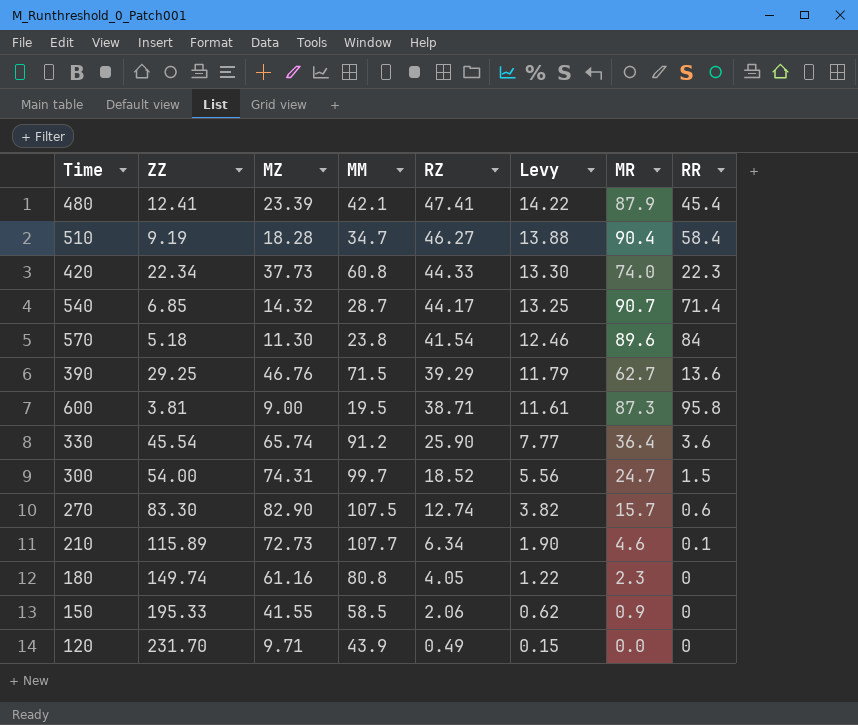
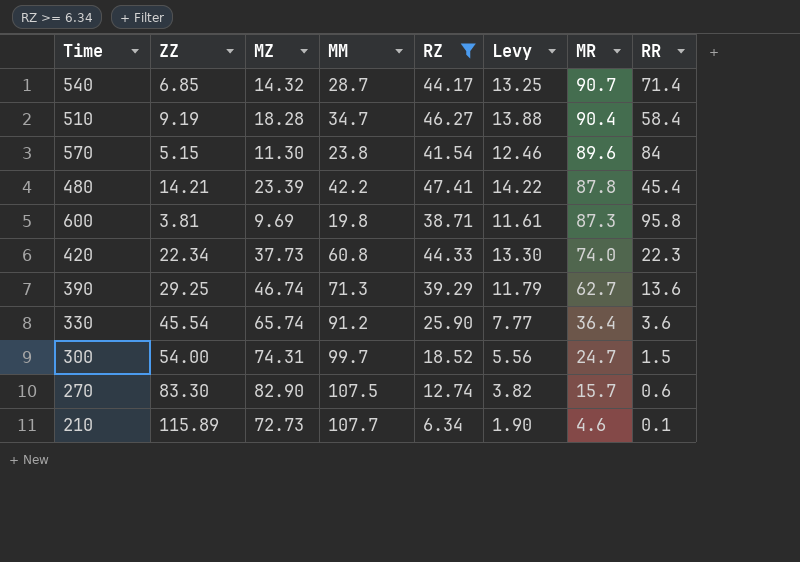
filter: none -> RZ >= 6.34
row order: RZ descending -> MR descending
570 | ZZ: 5.18 -> 5.15
480 | ZZ: 12.41 -> 14.21
480 | MM: 42.1 -> 42.2
480 | MR: 87.9 -> 87.8
600 | MZ: 9.00 -> 9.69
600 | MM: 19.5 -> 19.8
390 | MZ: 46.76 -> 46.74
390 | MM: 71.5 -> 71.3

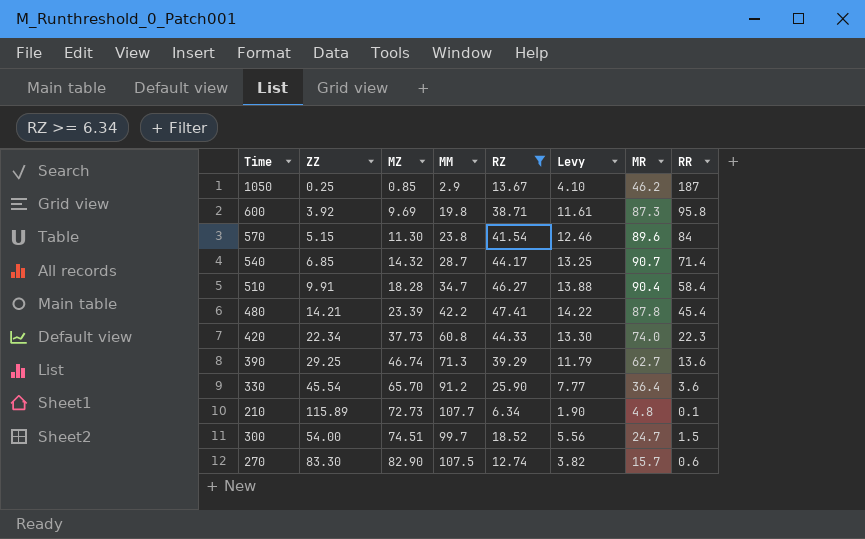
row order: MR descending -> MZ ascending
row 1050: none -> 0.25 | 0.85 | 2.9 | 13.67 | 4.10 | 46.2 | 187
600 | ZZ: 3.81 -> 3.92
510 | ZZ: 9.19 -> 9.91
330 | MZ: 65.74 -> 65.70
210 | MR: 4.6 -> 4.8
300 | MZ: 74.31 -> 74.51

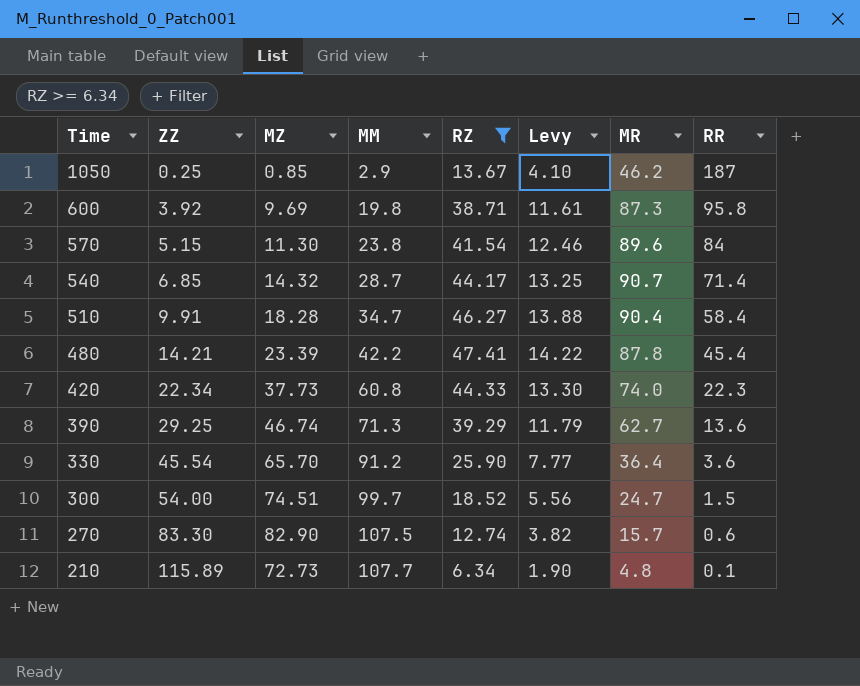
row order: MZ ascending -> Time descending

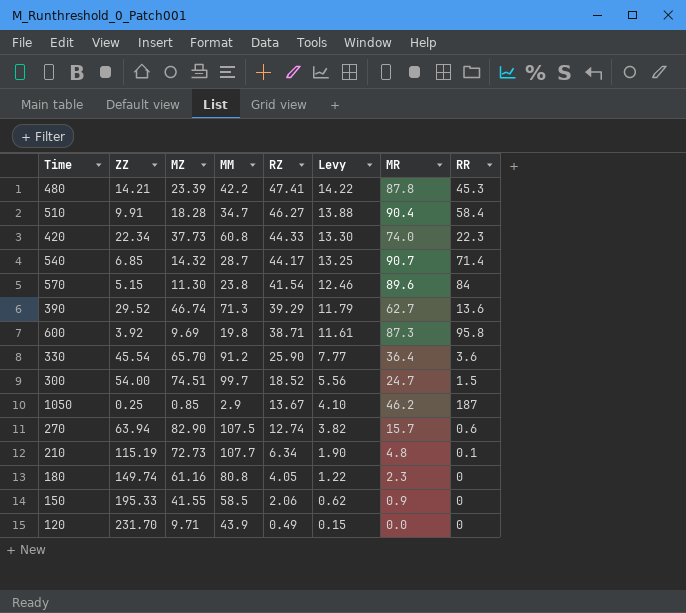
filter: RZ >= 6.34 -> none
row order: Time descending -> RZ descending
480 | RR: 45.4 -> 45.3
390 | ZZ: 29.25 -> 29.52
270 | ZZ: 83.30 -> 63.94
210 | ZZ: 115.89 -> 115.19

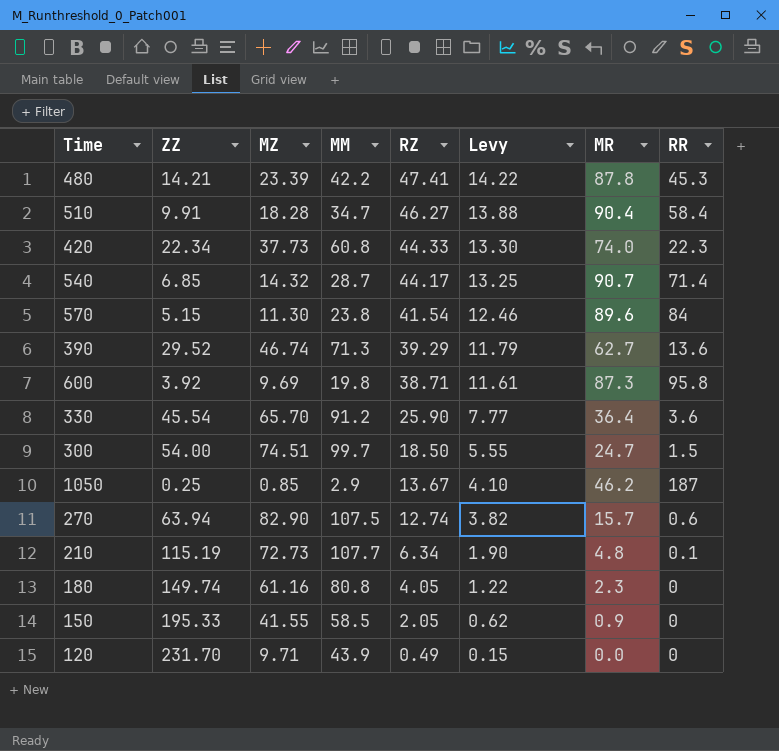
300 | RZ: 18.52 -> 18.50
300 | Levy: 5.56 -> 5.55
150 | RZ: 2.06 -> 2.05

